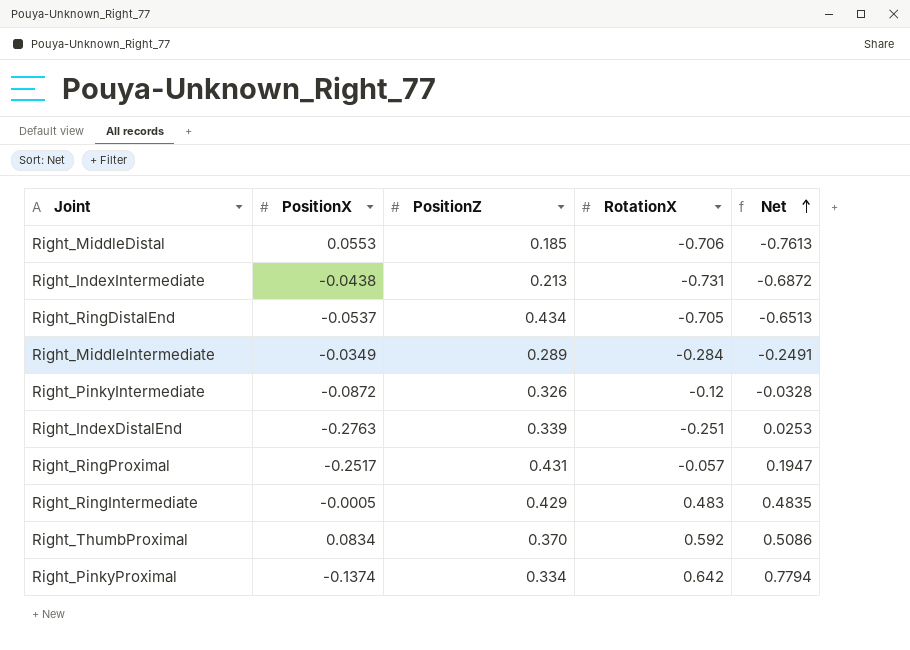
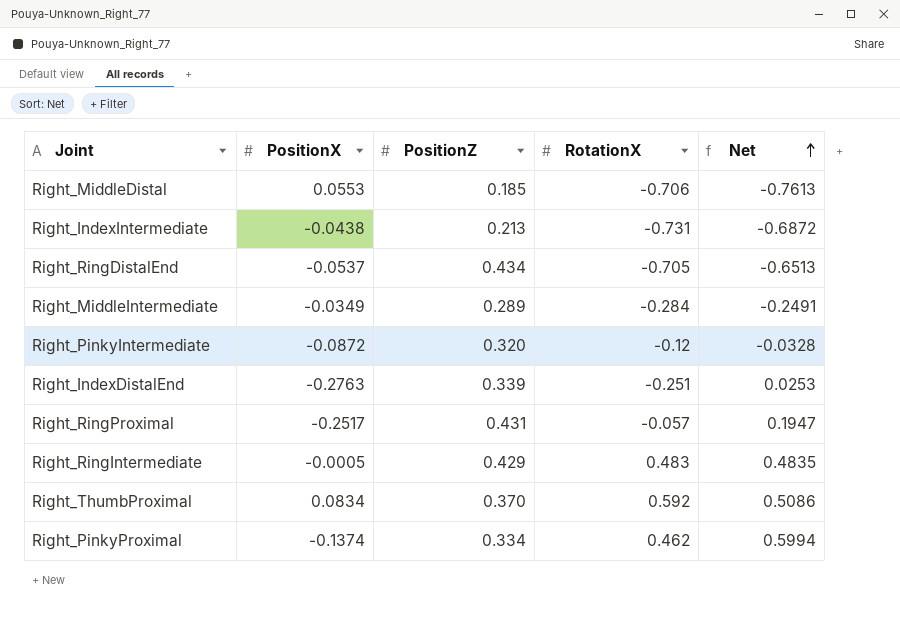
Right_PinkyIntermediate | PositionZ: 0.326 -> 0.320
Right_PinkyProximal | RotationX: 0.642 -> 0.462
Right_PinkyProximal | Net: 0.7794 -> 0.5994

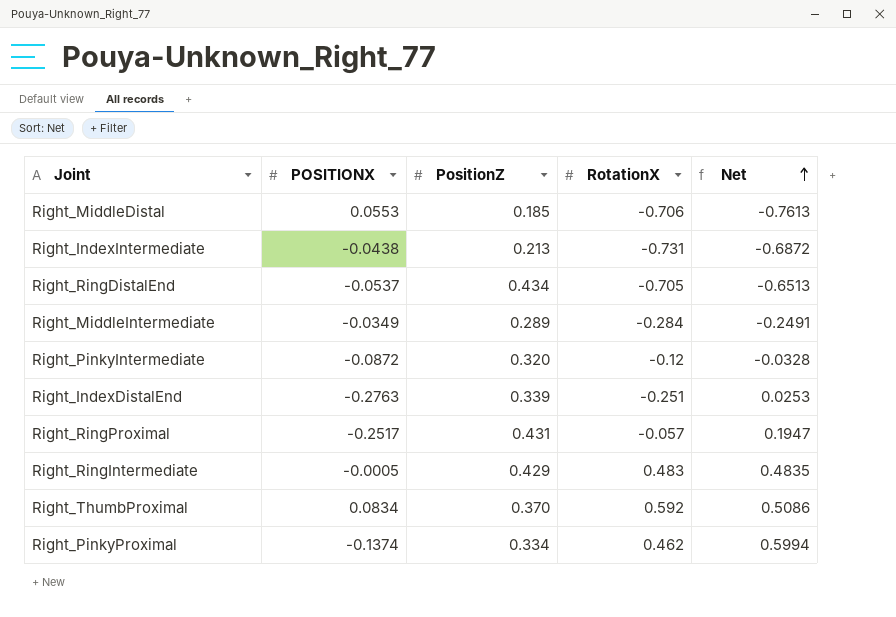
column name: PositionX -> POSITIONX

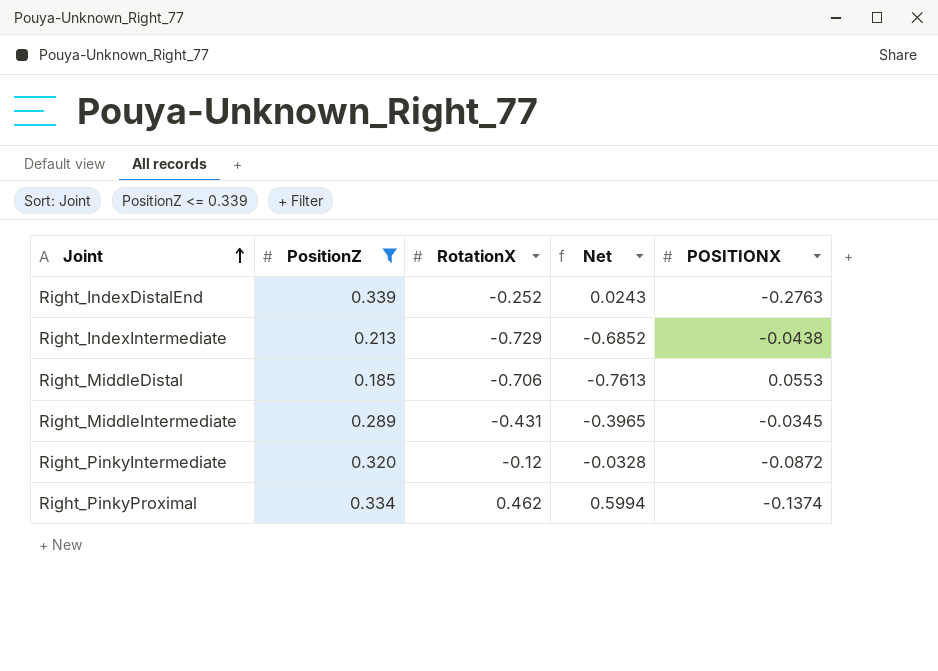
filter: none -> PositionZ <= 0.339
row order: Net ascending -> Joint ascending
column POSITIONX | position: 2 -> 5
Right_IndexDistalEnd | RotationX: -0.251 -> -0.252
Right_IndexDistalEnd | Net: 0.0253 -> 0.0243
Right_IndexIntermediate | RotationX: -0.731 -> -0.729
Right_IndexIntermediate | Net: -0.6872 -> -0.6852
Right_MiddleIntermediate | RotationX: -0.284 -> -0.431
Right_MiddleIntermediate | Net: -0.2491 -> -0.3965
Right_MiddleIntermediate | POSITIONX: -0.0349 -> -0.0345

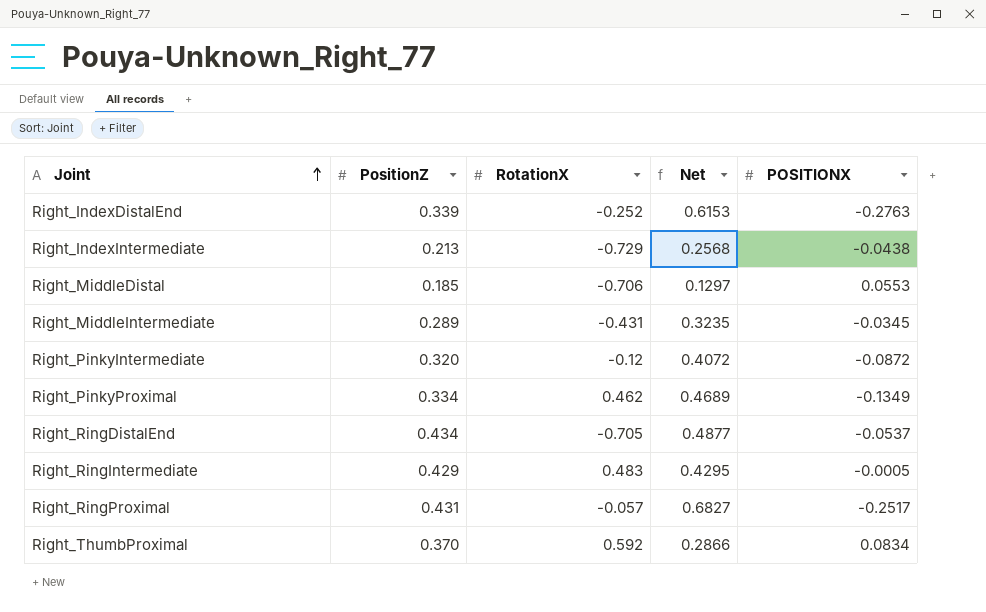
filter: PositionZ <= 0.339 -> none
column Net | formula: [RotationX] - [POSITIONX] -> [PositionZ] - [POSITIONX]
Right_PinkyProximal | POSITIONX: -0.1374 -> -0.1349

